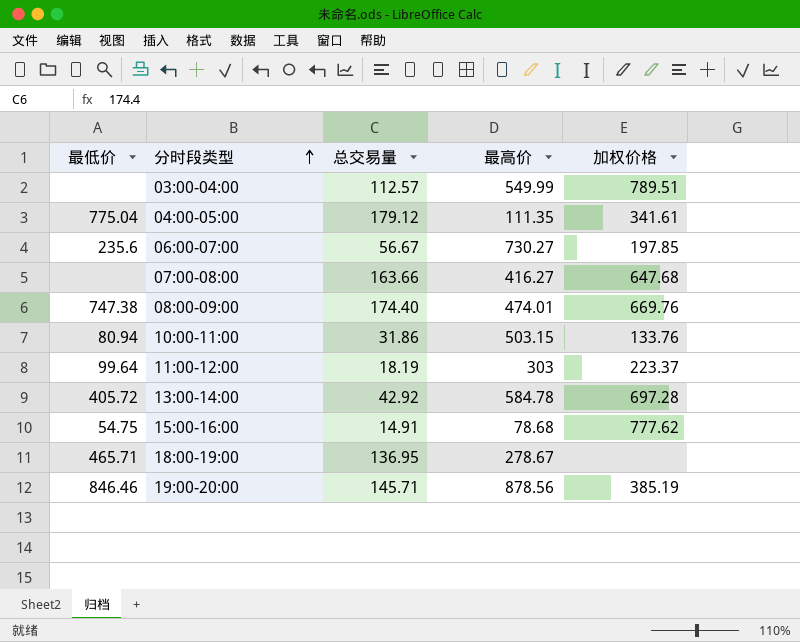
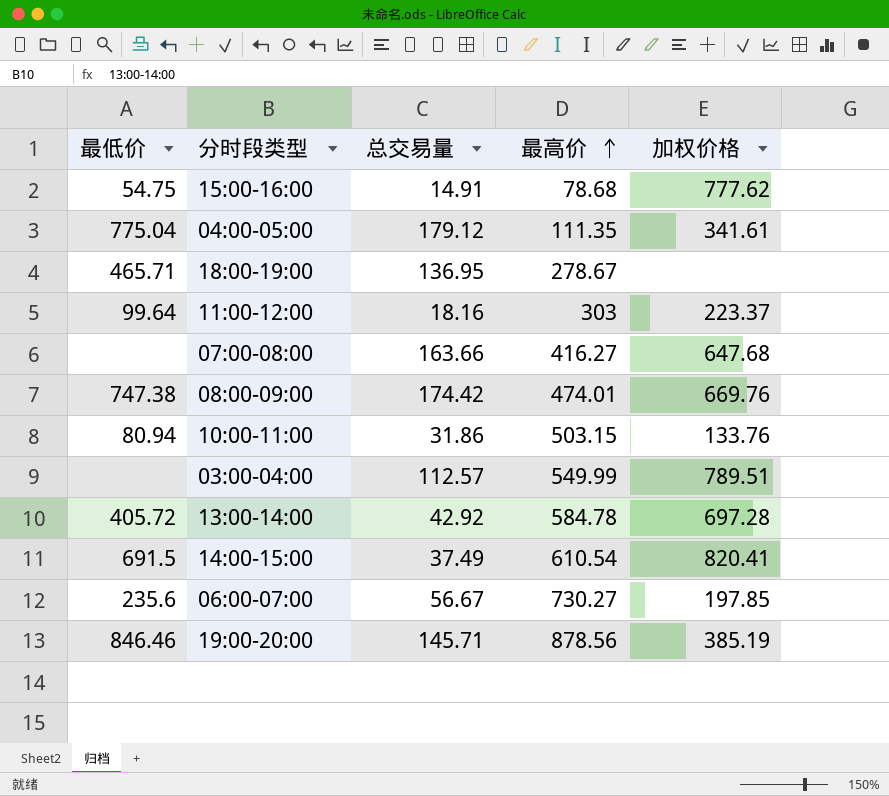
row order: 分时段类型 ascending -> 最高价 ascending
11:00-12:00 | 总交易量: 18.19 -> 18.16
08:00-09:00 | 总交易量: 174.40 -> 174.42
row 14:00-15:00: none -> 691.5 | 37.49 | 610.54 | 820.41

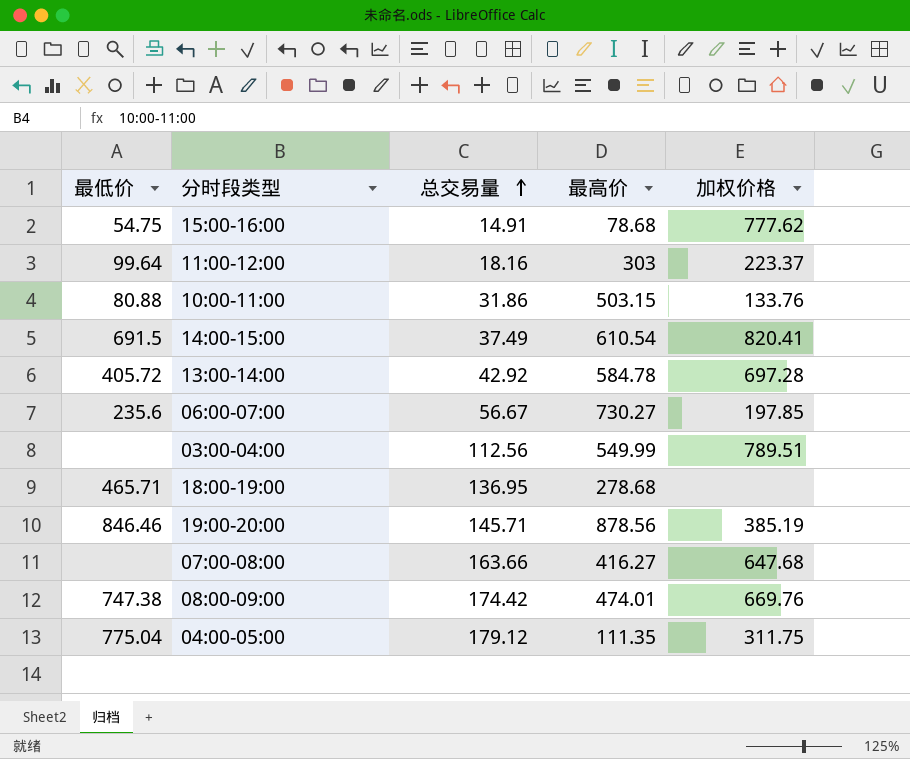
row order: 最高价 ascending -> 总交易量 ascending
10:00-11:00 | 最低价: 80.94 -> 80.88
03:00-04:00 | 总交易量: 112.57 -> 112.56
18:00-19:00 | 最高价: 278.67 -> 278.68
04:00-05:00 | 加权价格: 341.61 -> 311.75

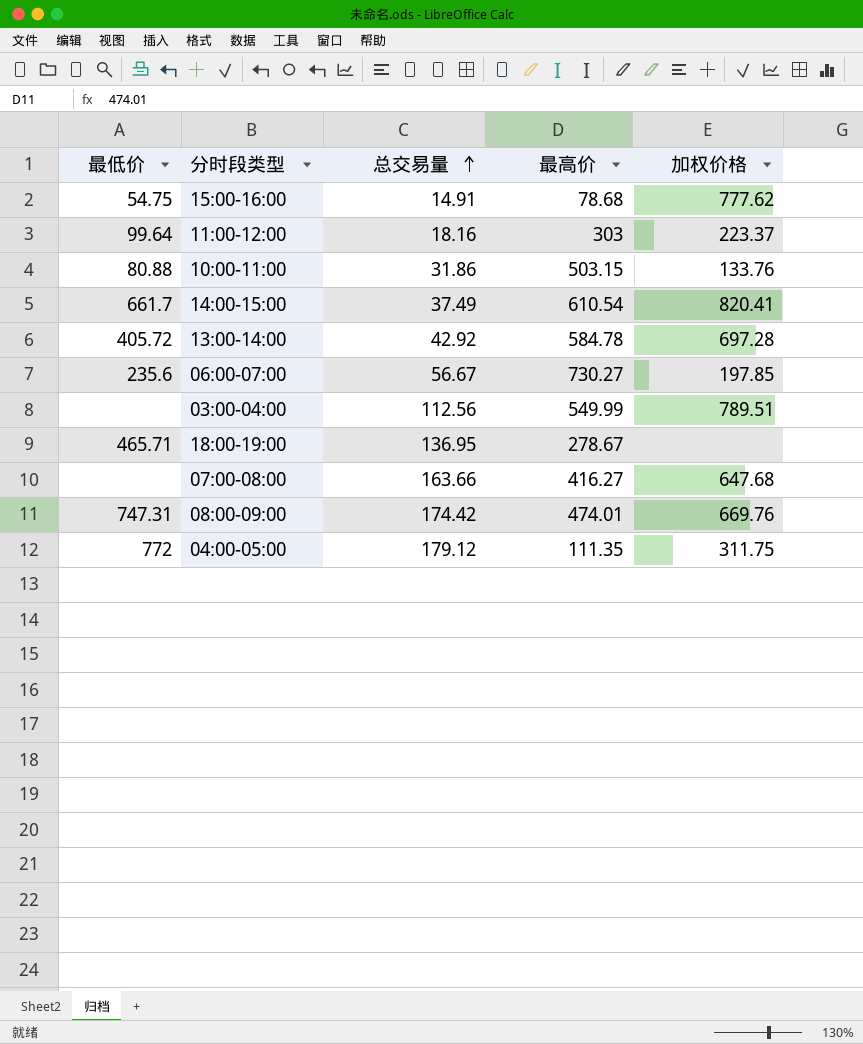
row 19:00-20:00: 846.46 | 145.71 | 878.56 | 385.19 -> none
14:00-15:00 | 最低价: 691.5 -> 661.7
18:00-19:00 | 最高价: 278.68 -> 278.67
08:00-09:00 | 最低价: 747.38 -> 747.31
04:00-05:00 | 最低价: 775.04 -> 772

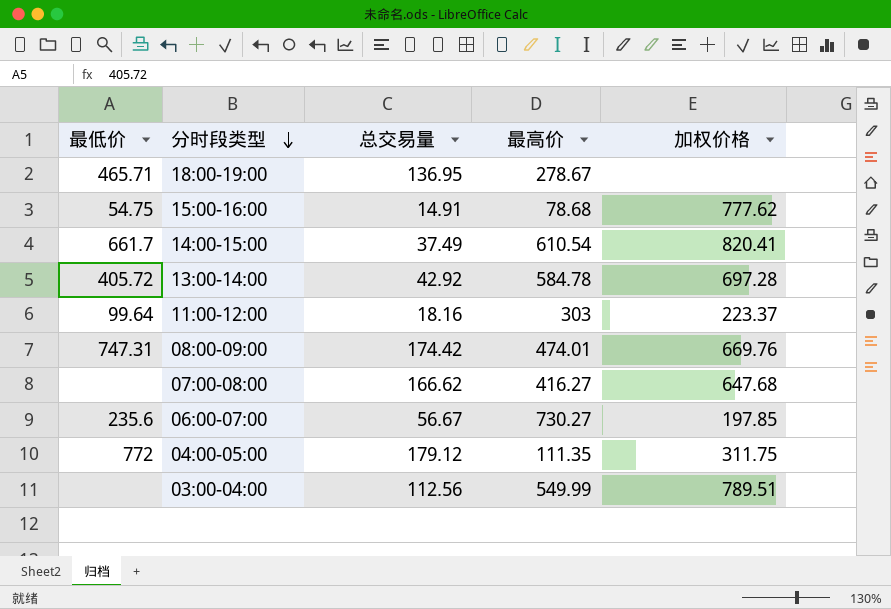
row order: 总交易量 ascending -> 分时段类型 descending
row 10:00-11:00: 80.88 | 31.86 | 503.15 | 133.76 -> none
07:00-08:00 | 总交易量: 163.66 -> 166.62

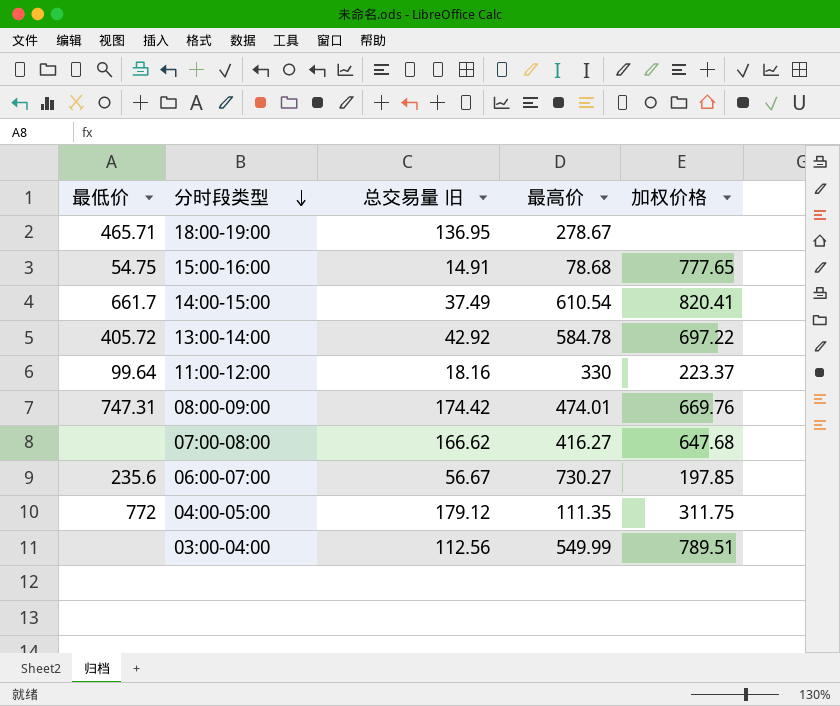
column name: 总交易量 -> 总交易量 旧
15:00-16:00 | 加权价格: 777.62 -> 777.65
13:00-14:00 | 加权价格: 697.28 -> 697.22
11:00-12:00 | 最高价: 303 -> 330

